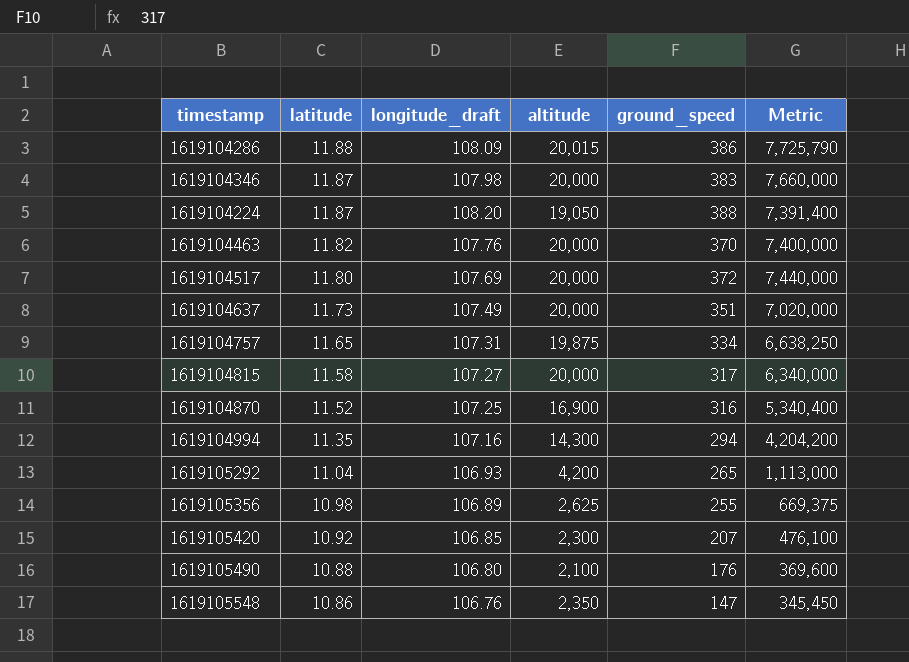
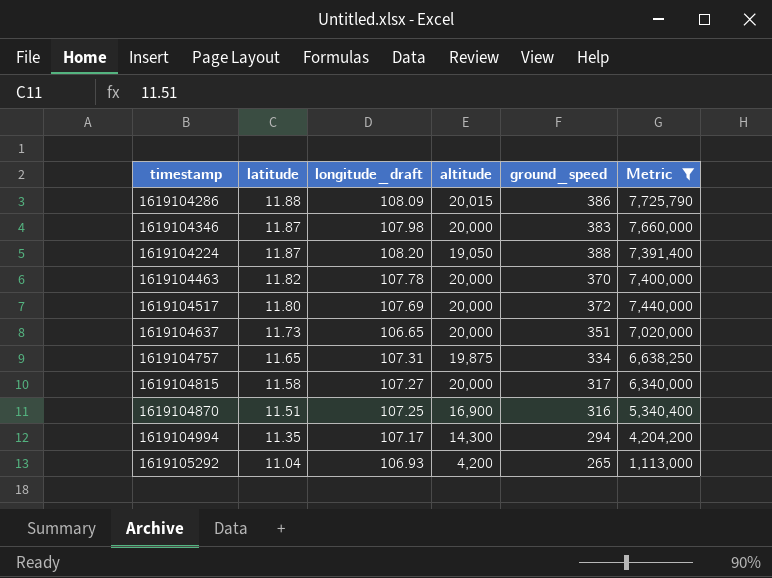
filter: none -> Metric >= 1,113,000
1619104463 | longitude_draft: 107.76 -> 107.78
1619104637 | longitude_draft: 107.49 -> 106.65
1619104870 | latitude: 11.52 -> 11.51
1619104994 | longitude_draft: 107.16 -> 107.17

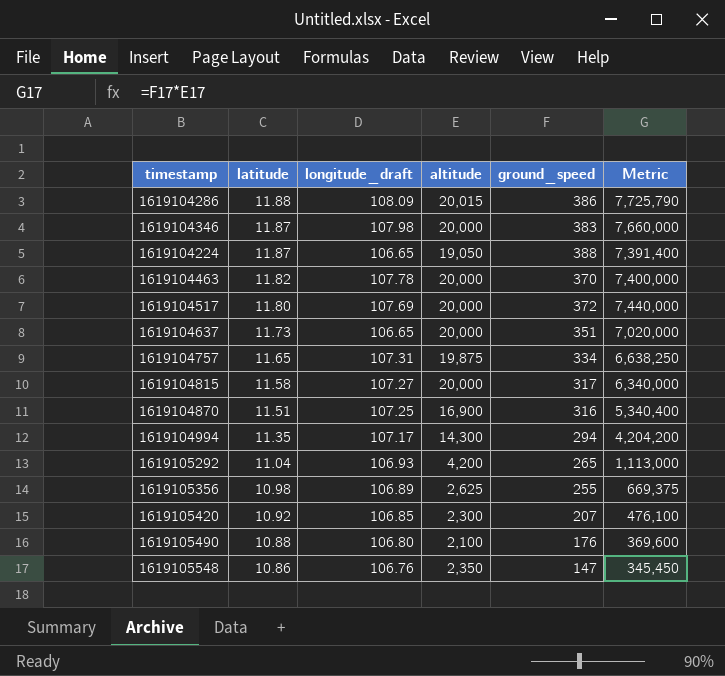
filter: Metric >= 1,113,000 -> none
1619104224 | longitude_draft: 108.20 -> 106.65

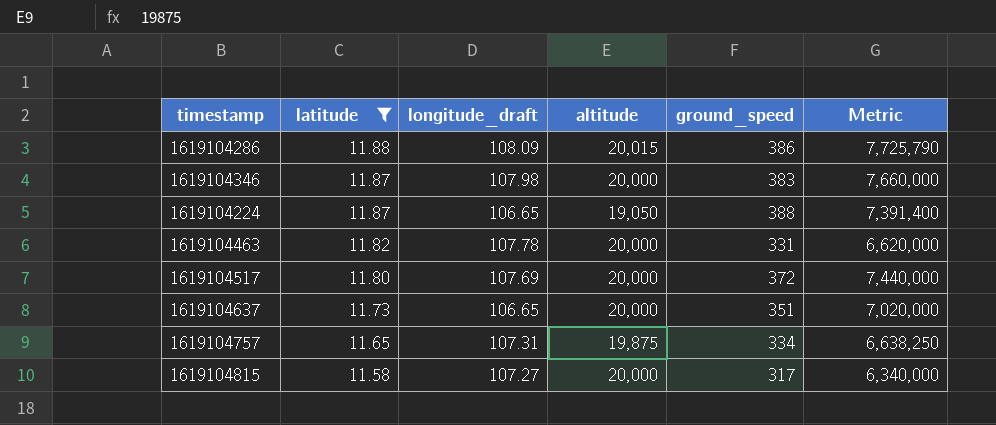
filter: none -> latitude >= 11.58
1619104463 | ground_speed: 370 -> 331
1619104463 | Metric: 7,400,000 -> 6,620,000

